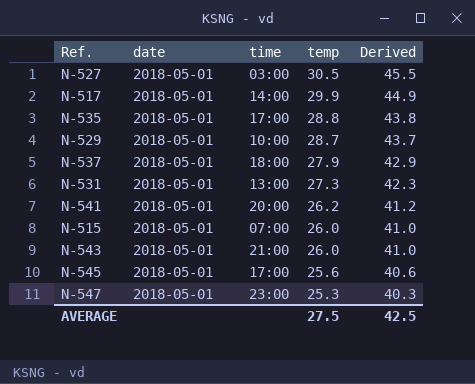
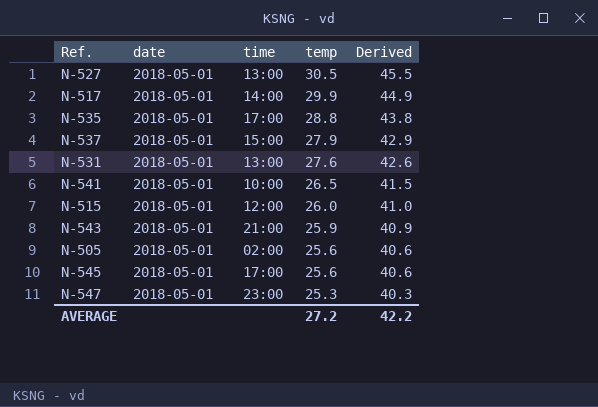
row N-529: 2018-05-01 | 10:00 | 28.7 | 43.7 -> none
N-527 | time: 03:00 -> 13:00
N-537 | time: 18:00 -> 15:00
N-531 | temp: 27.3 -> 27.6
N-531 | Derived: 42.3 -> 42.6
N-541 | time: 20:00 -> 10:00
N-541 | temp: 26.2 -> 26.5
N-541 | Derived: 41.2 -> 41.5
N-515 | time: 07:00 -> 12:00
N-543 | temp: 26.0 -> 25.9
N-543 | Derived: 41.0 -> 40.9
row N-505: none -> 2018-05-01 | 02:00 | 25.6 | 40.6
AVERAGE | temp: 27.5 -> 27.2
AVERAGE | Derived: 42.5 -> 42.2

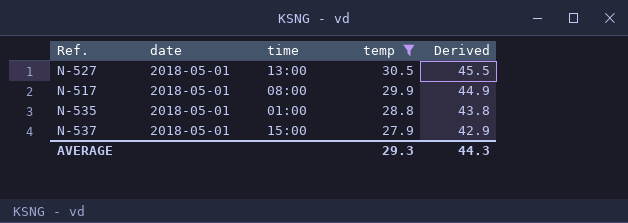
filter: none -> temp >= 27.9
N-517 | time: 14:00 -> 08:00
N-535 | time: 17:00 -> 01:00
AVERAGE | temp: 27.2 -> 29.3
AVERAGE | Derived: 42.2 -> 44.3

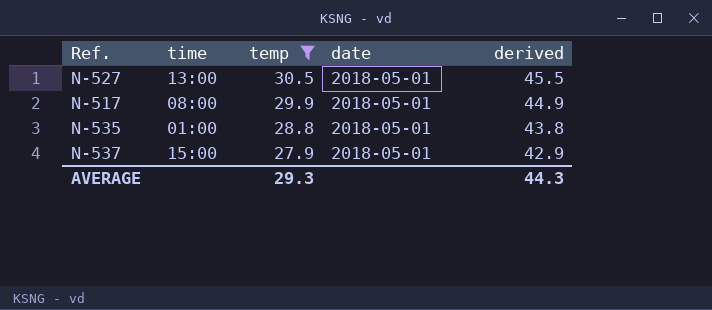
column date | position: 2 -> 4
column name: Derived -> derived

